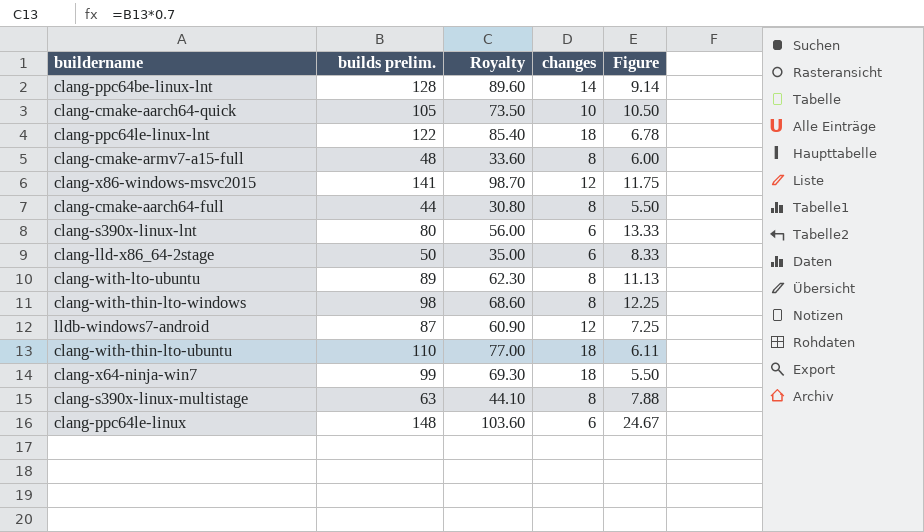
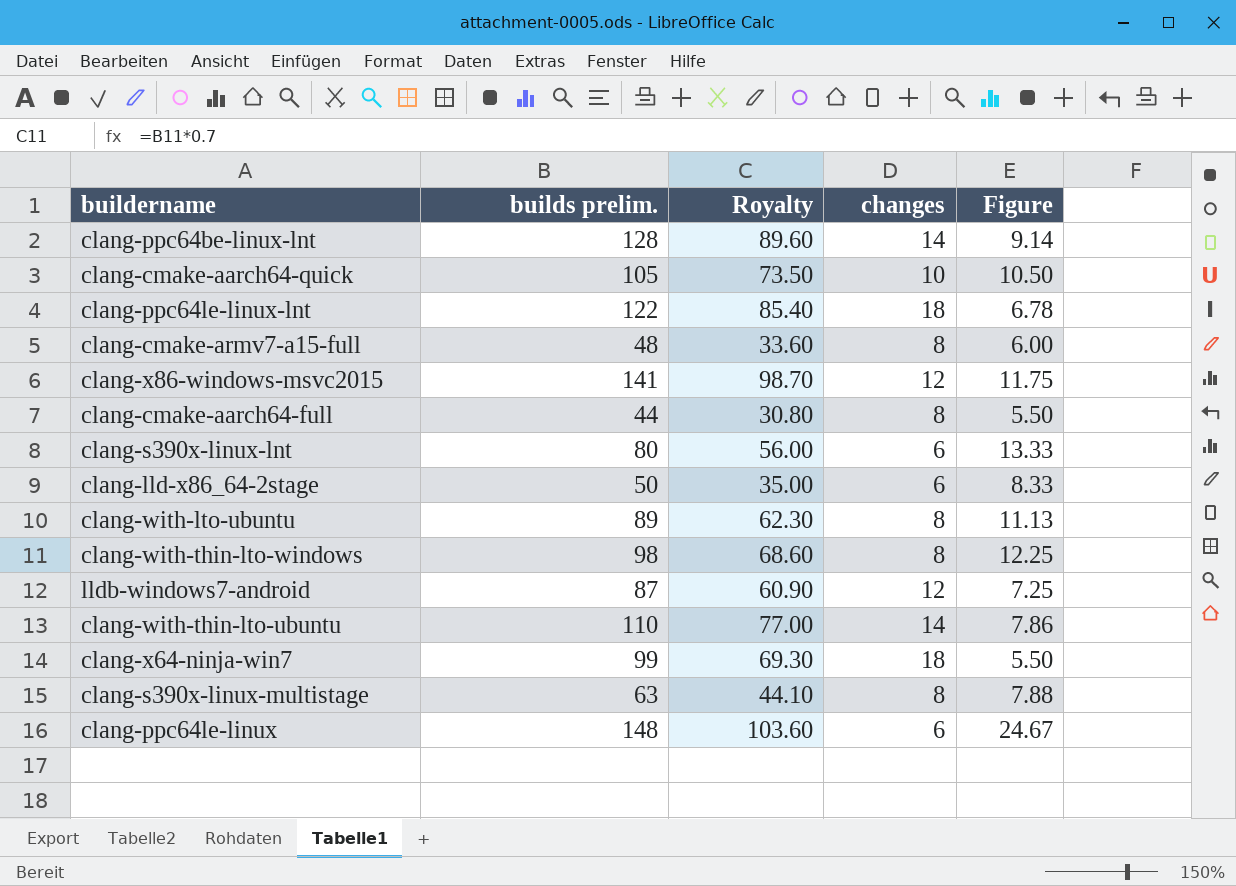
clang-with-thin-lto-ubuntu | changes: 18 -> 14
clang-with-thin-lto-ubuntu | Figure: 6.11 -> 7.86

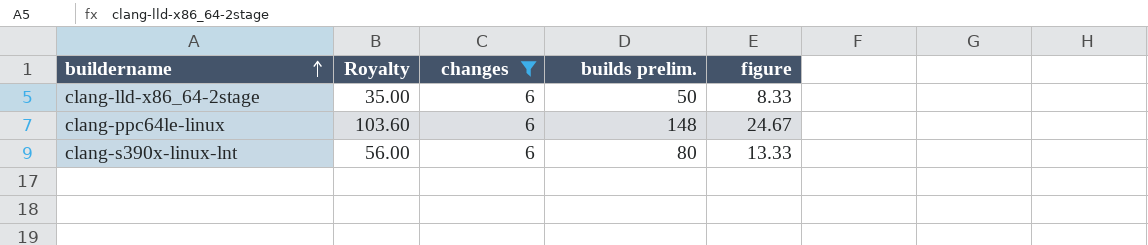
filter: none -> changes = 6
row order: none -> buildername ascending
column builds prelim. | position: 2 -> 4
column name: Figure -> figure

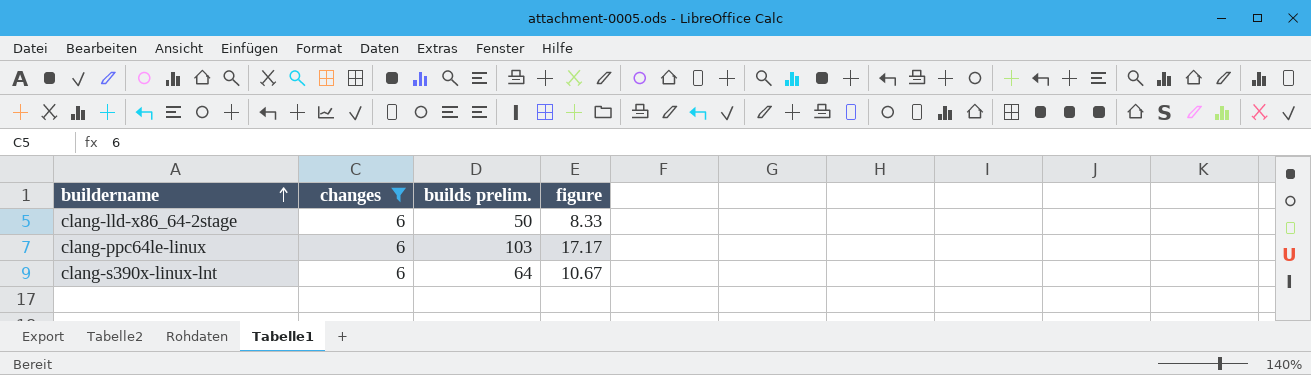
column Royalty | formula: [builds prelim.] * 0.7 -> none
clang-ppc64le-linux | builds prelim.: 148 -> 103
clang-ppc64le-linux | figure: 24.67 -> 17.17
clang-s390x-linux-lnt | builds prelim.: 80 -> 64
clang-s390x-linux-lnt | figure: 13.33 -> 10.67

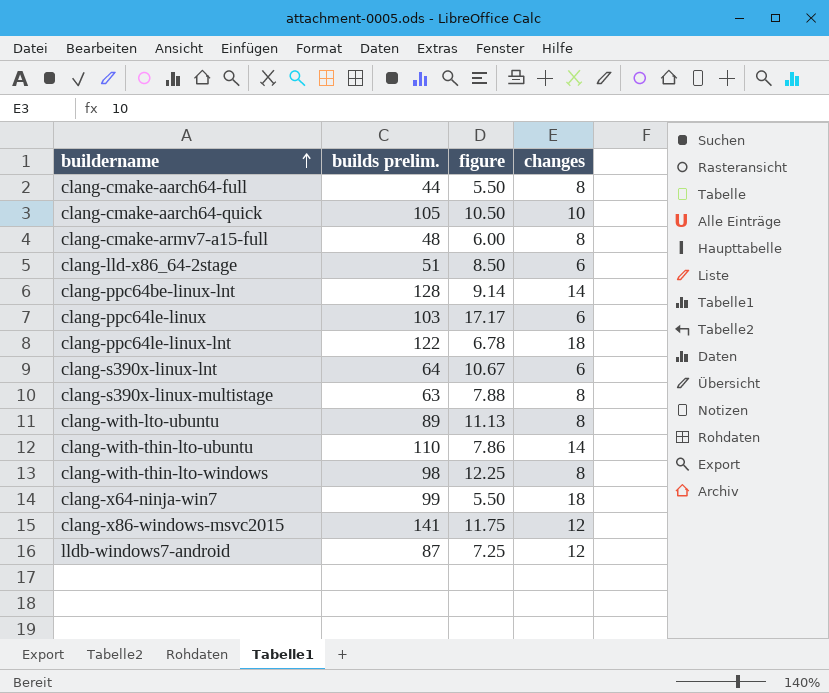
filter: changes = 6 -> none
column changes | position: 2 -> 4
clang-lld-x86_64-2stage | builds prelim.: 50 -> 51
clang-lld-x86_64-2stage | figure: 8.33 -> 8.50

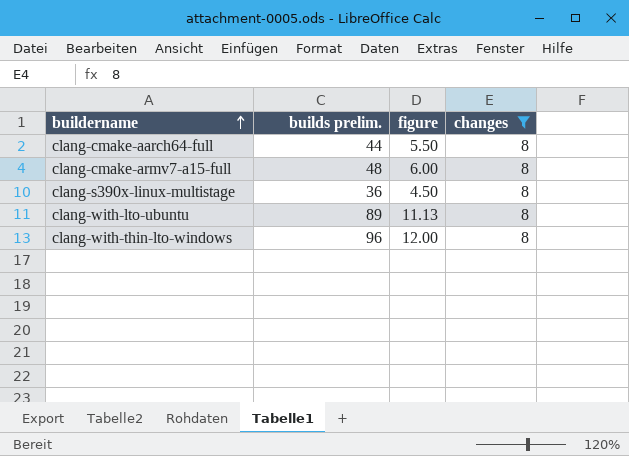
filter: none -> changes = 8
clang-s390x-linux-multistage | builds prelim.: 63 -> 36
clang-s390x-linux-multistage | figure: 7.88 -> 4.50
clang-with-thin-lto-windows | builds prelim.: 98 -> 96
clang-with-thin-lto-windows | figure: 12.25 -> 12.00

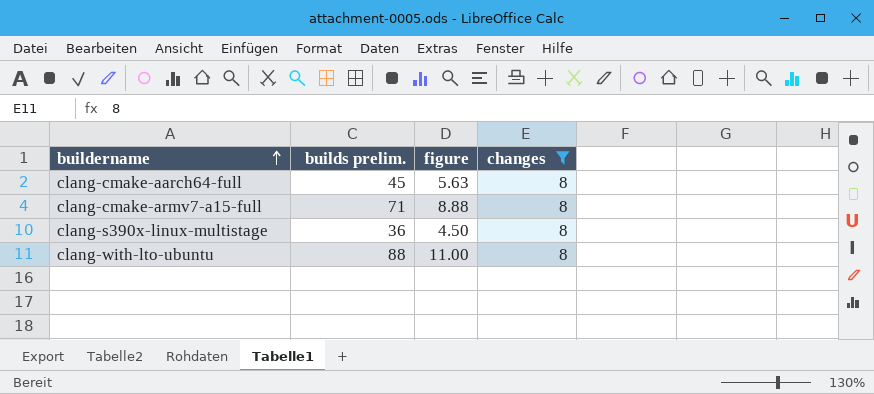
row clang-with-thin-lto-windows: 96 | 12.00 | 8 -> none
clang-cmake-aarch64-full | builds prelim.: 44 -> 45
clang-cmake-aarch64-full | figure: 5.50 -> 5.63
clang-cmake-armv7-a15-full | builds prelim.: 48 -> 71
clang-cmake-armv7-a15-full | figure: 6.00 -> 8.88
clang-with-lto-ubuntu | builds prelim.: 89 -> 88
clang-with-lto-ubuntu | figure: 11.13 -> 11.00

